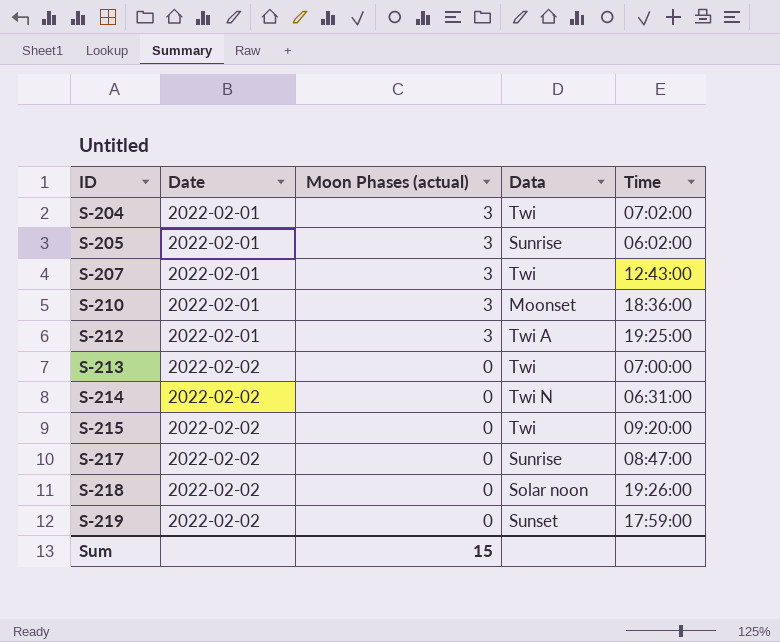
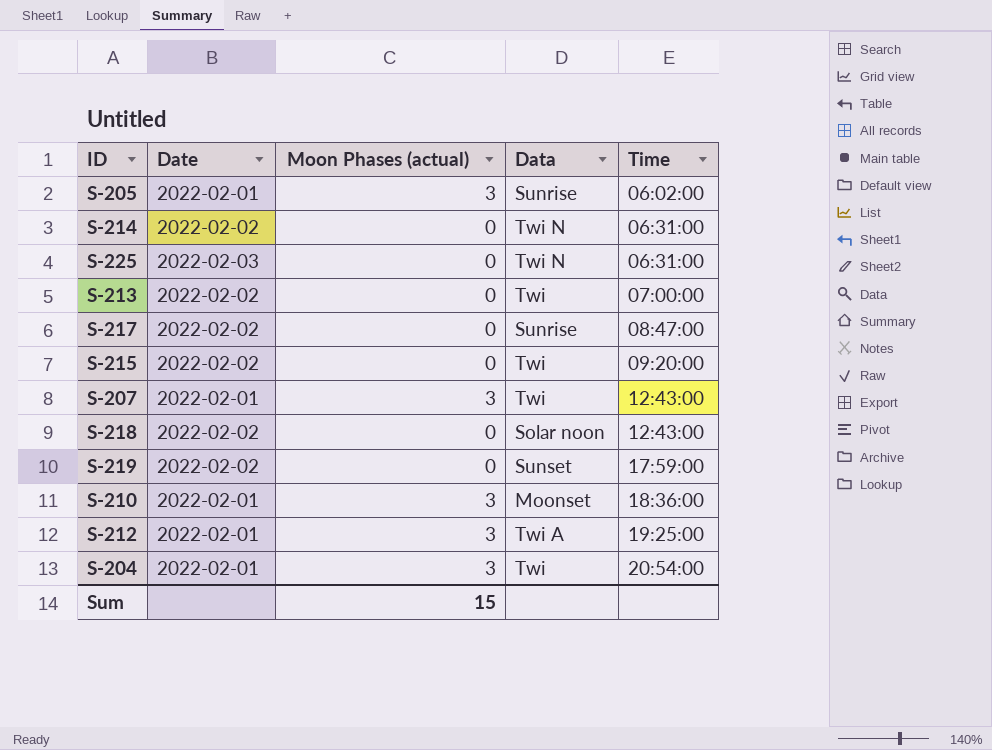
row order: ID ascending -> Time ascending
row S-225: none -> 2022-02-03 | 0 | Twi N | 06:31:00
S-218 | Time: 19:26:00 -> 12:43:00
S-204 | Time: 07:02:00 -> 20:54:00

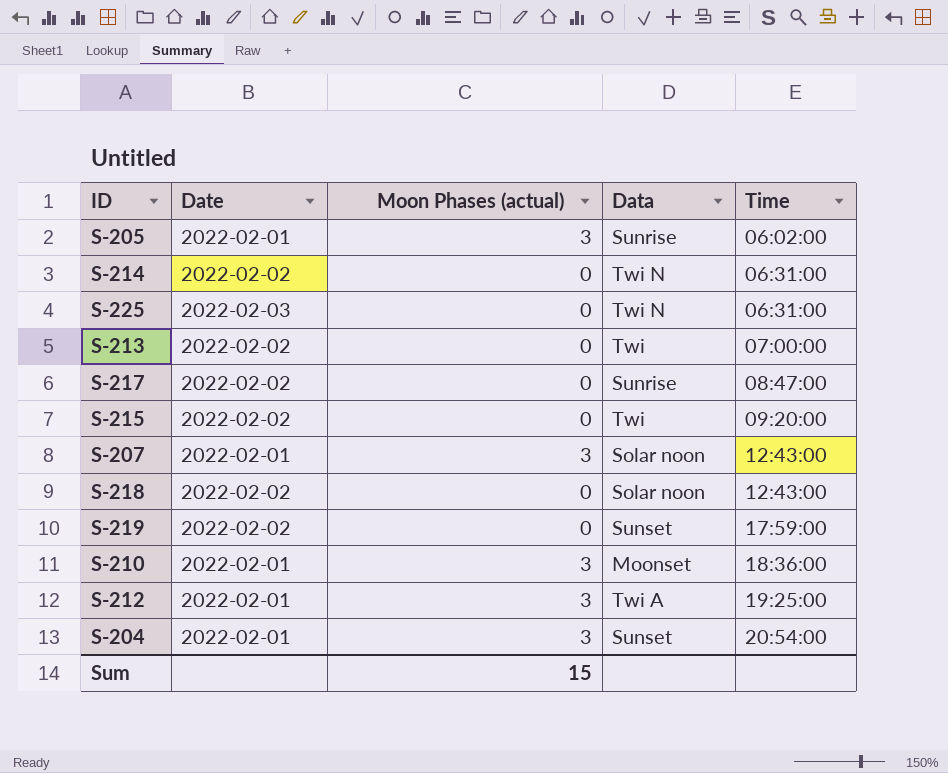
S-207 | Data: Twi -> Solar noon
S-204 | Data: Twi -> Sunset

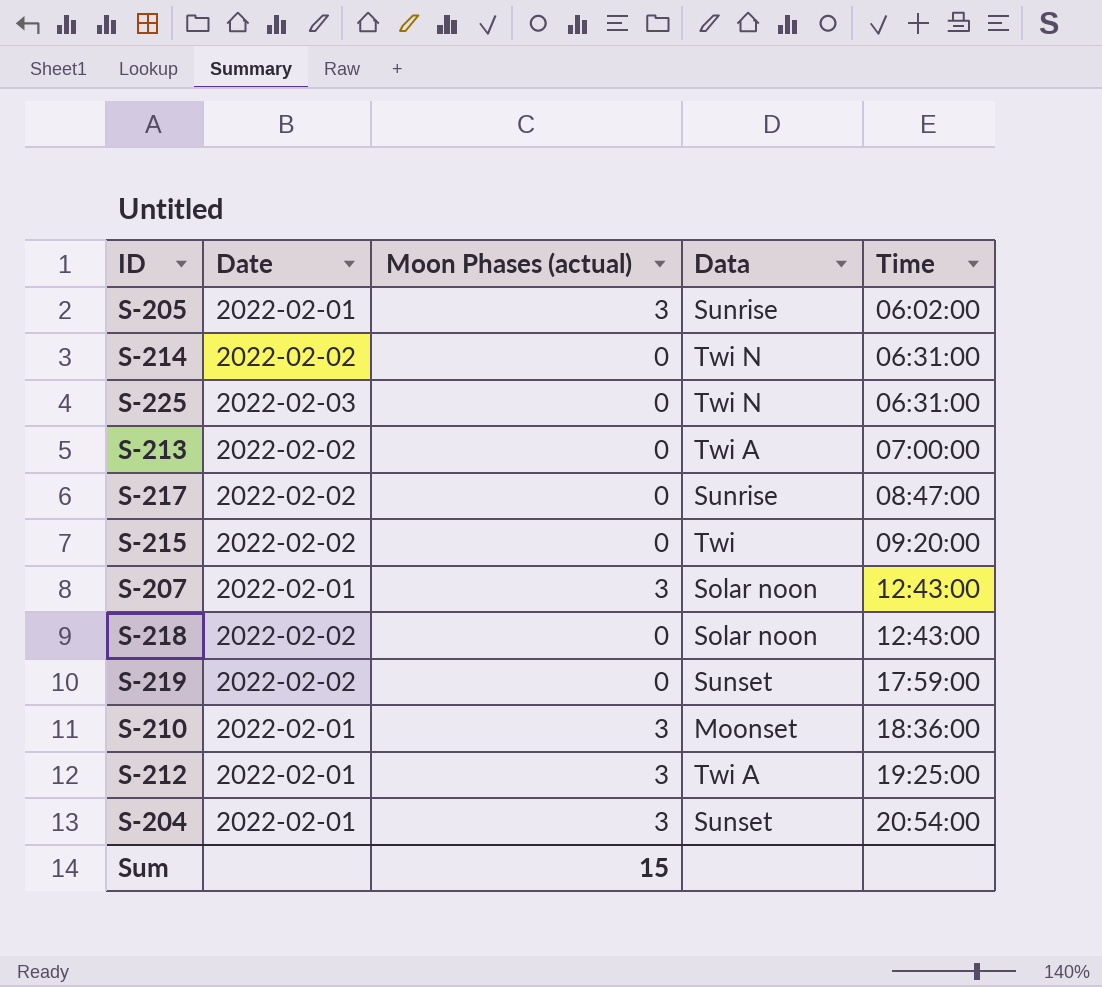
S-213 | Data: Twi -> Twi A

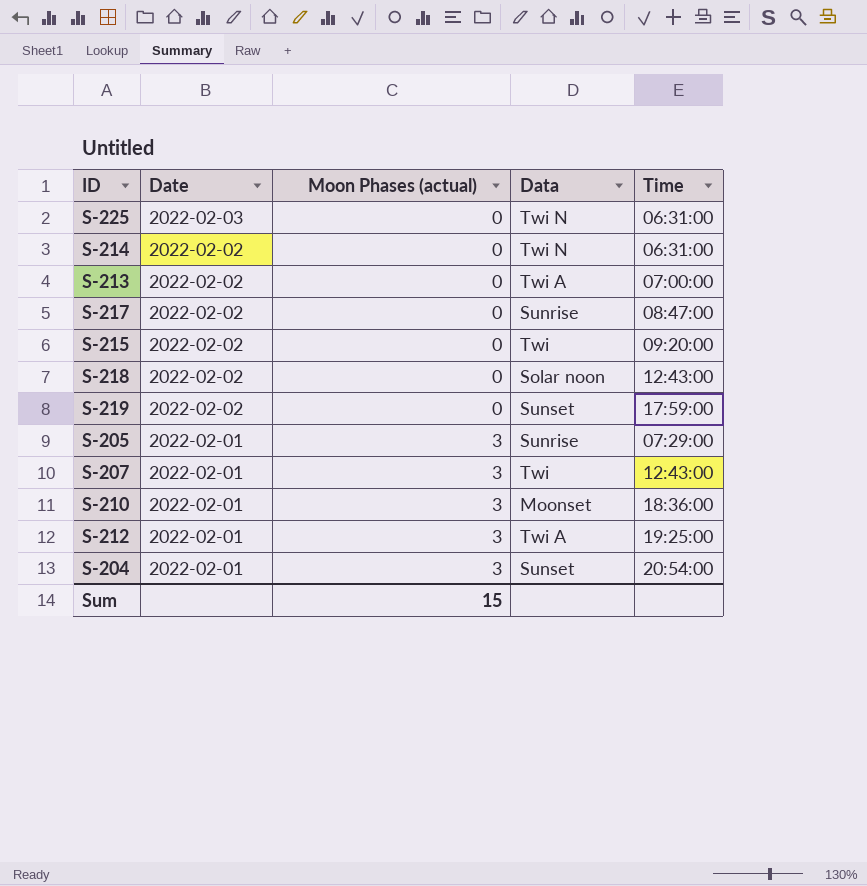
row order: Time ascending -> Date descending
S-205 | Time: 06:02:00 -> 07:29:00
S-207 | Data: Solar noon -> Twi

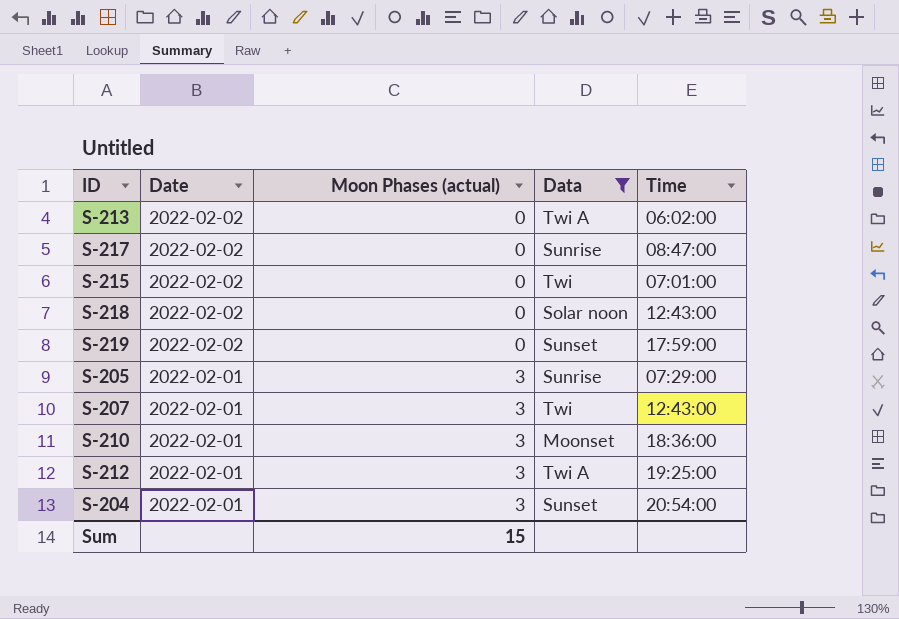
filter: none -> Data != Twi N
S-213 | Time: 07:00:00 -> 06:02:00
S-215 | Time: 09:20:00 -> 07:01:00

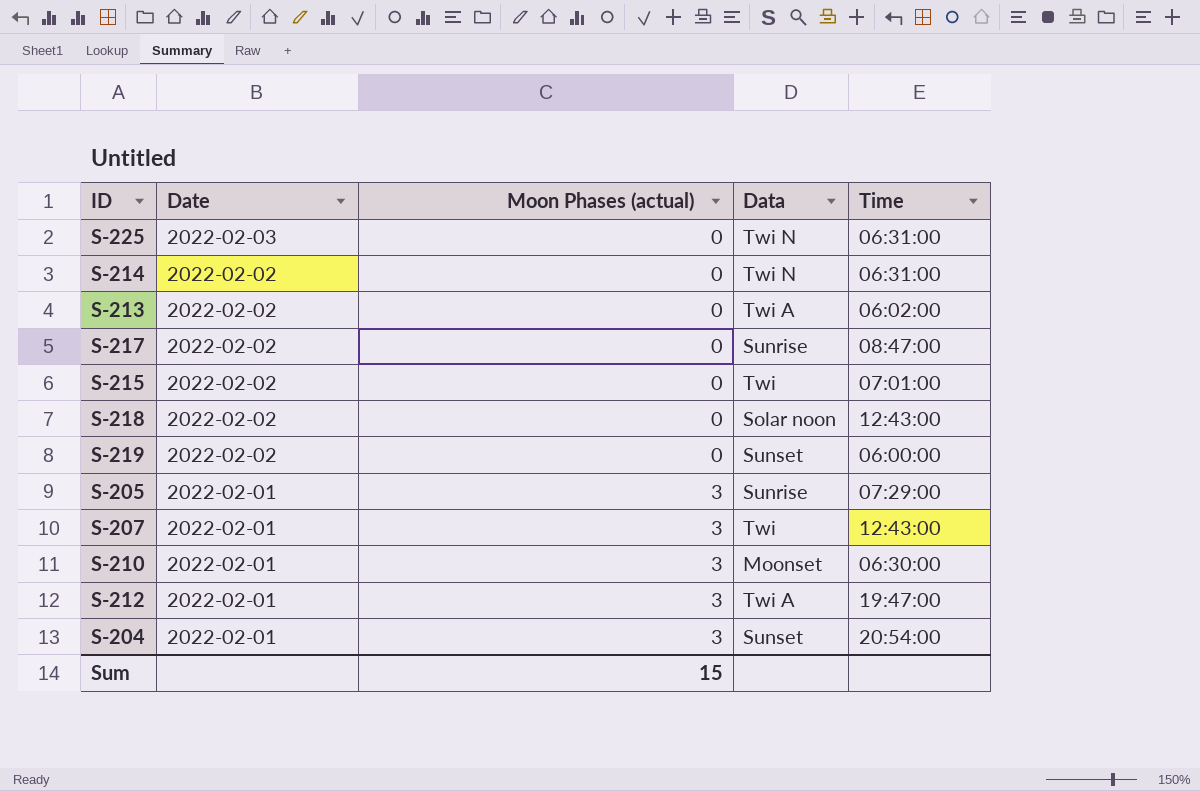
filter: Data != Twi N -> none
S-219 | Time: 17:59:00 -> 06:00:00
S-210 | Time: 18:36:00 -> 06:30:00
S-212 | Time: 19:25:00 -> 19:47:00

